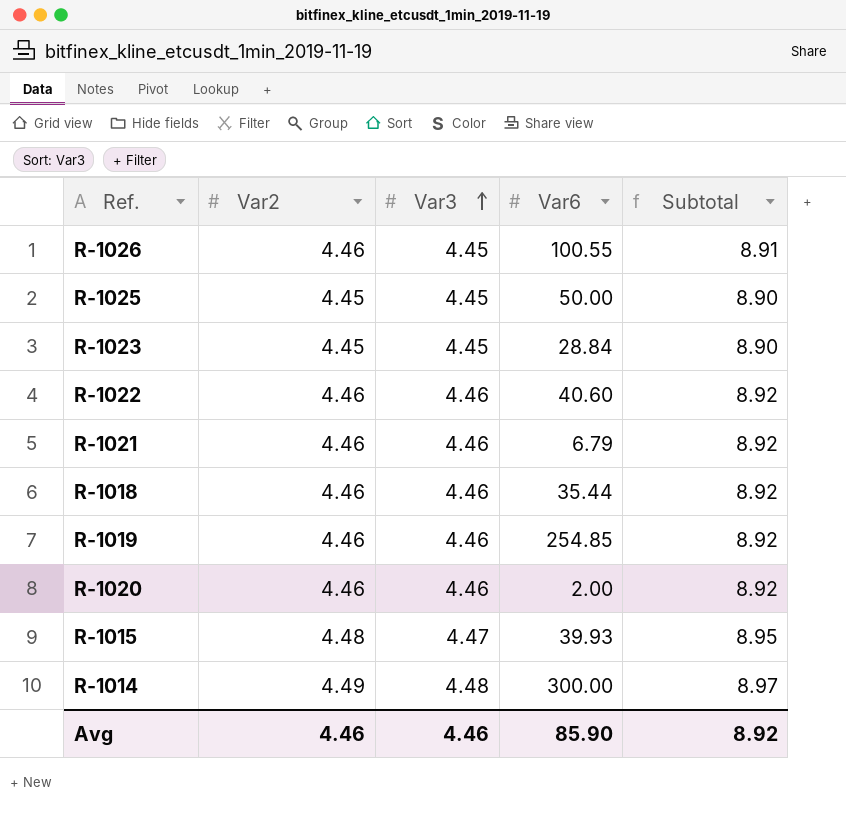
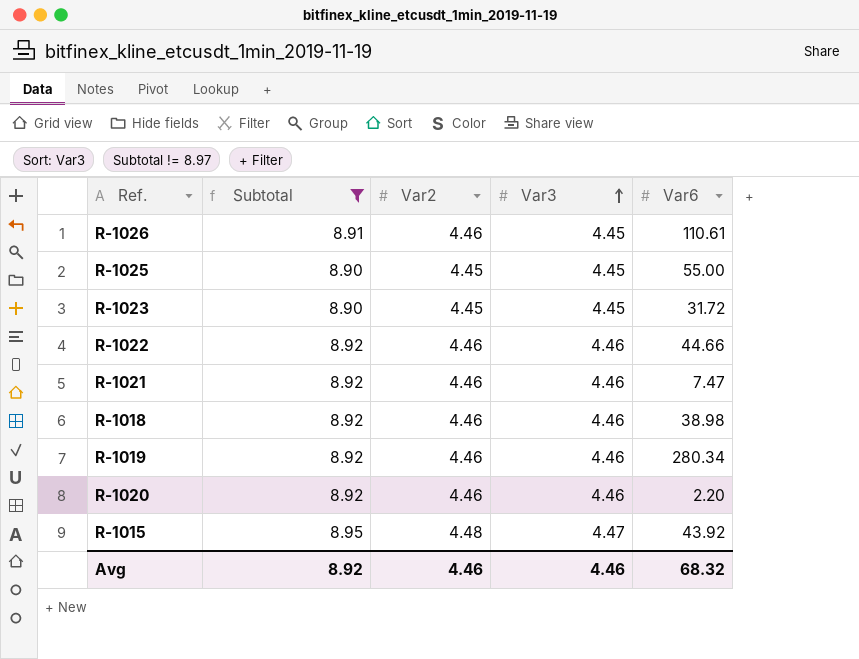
filter: none -> Subtotal != 8.97
column Subtotal | position: 5 -> 2
R-1026 | Var6: 100.55 -> 110.61
R-1025 | Var6: 50.00 -> 55.00
R-1023 | Var6: 28.84 -> 31.72
R-1022 | Var6: 40.60 -> 44.66
R-1021 | Var6: 6.79 -> 7.47
R-1018 | Var6: 35.44 -> 38.98
R-1019 | Var6: 254.85 -> 280.34
R-1020 | Var6: 2.00 -> 2.20
R-1015 | Var6: 39.93 -> 43.92
Avg | Var6: 85.90 -> 68.32

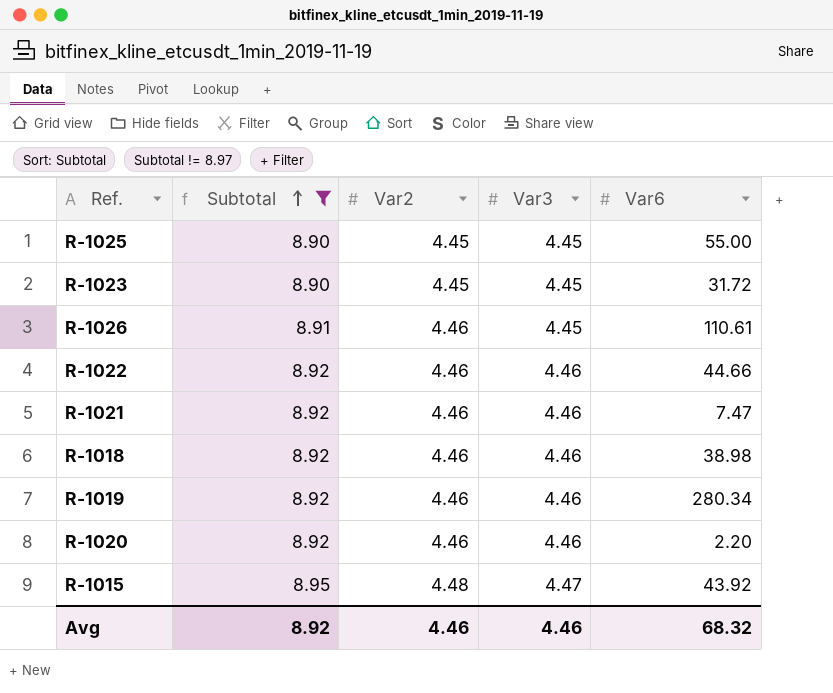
row order: Var3 ascending -> Subtotal ascending

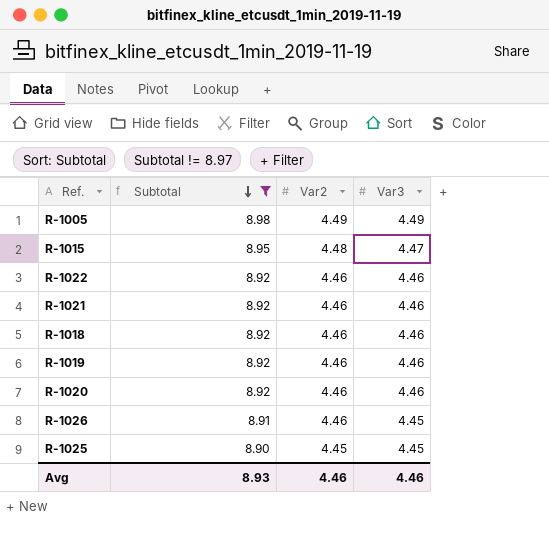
row order: Subtotal ascending -> Subtotal descending
column Var6 | position: 5 -> none
row R-1023: 8.90 | 4.45 | 4.45 | 31.72 -> none
row R-1005: none -> 8.98 | 4.49 | 4.49
Avg | Subtotal: 8.92 -> 8.93

